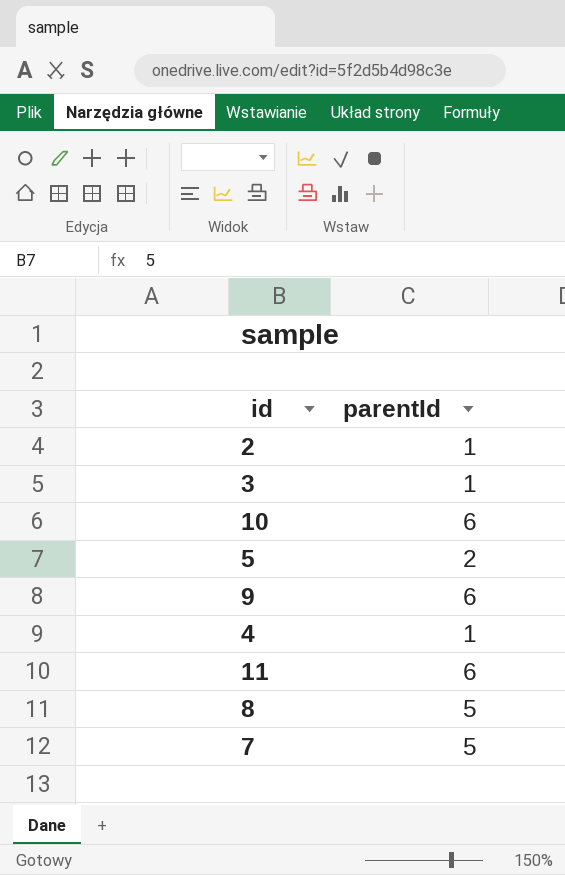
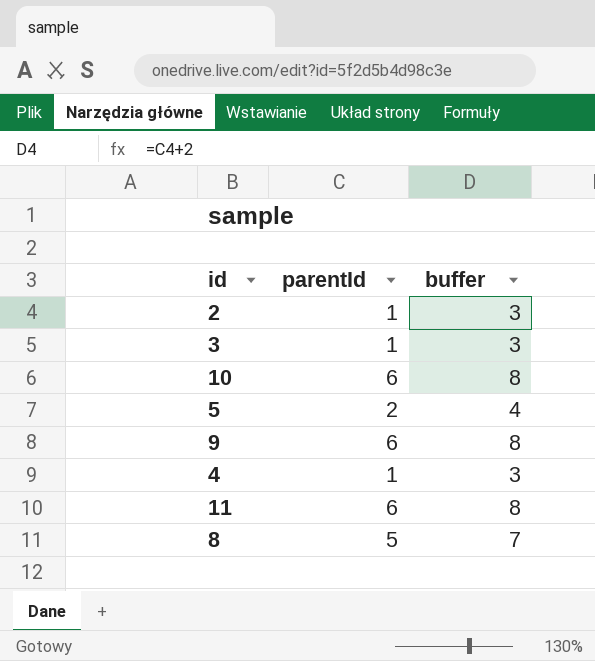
column buffer | formula: none -> [parentId] + 2
row 7: 5 -> none

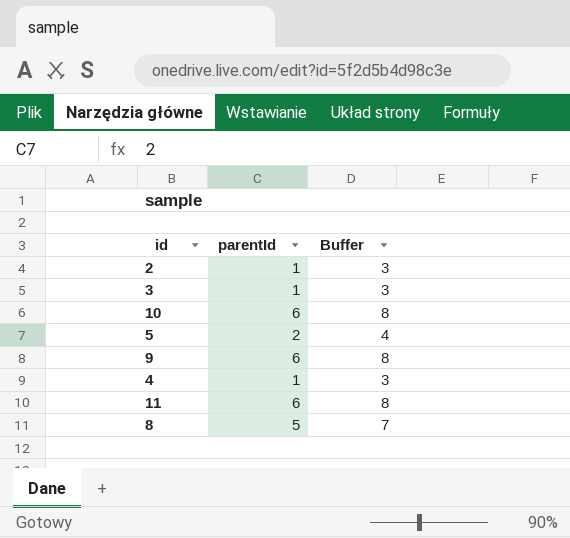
column name: buffer -> Buffer

